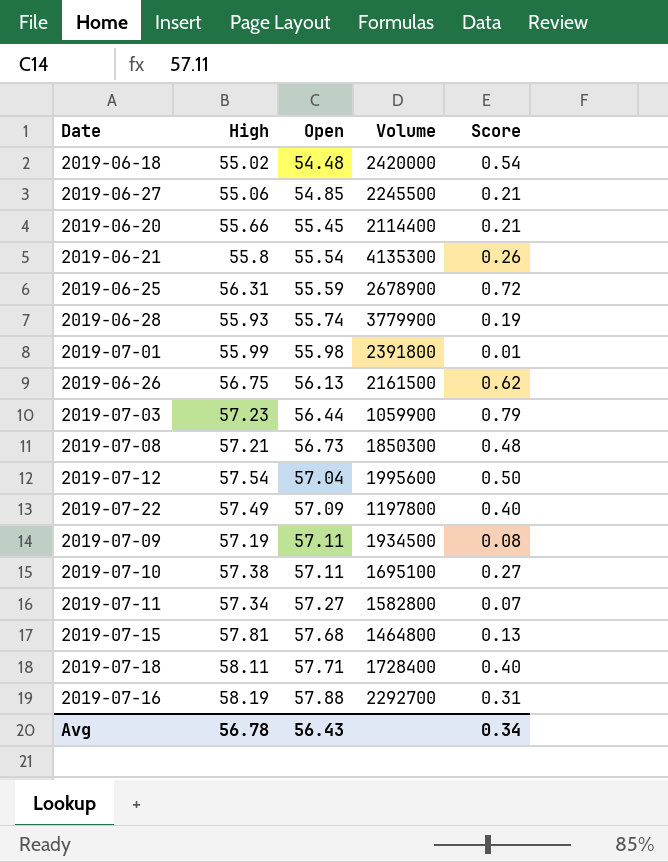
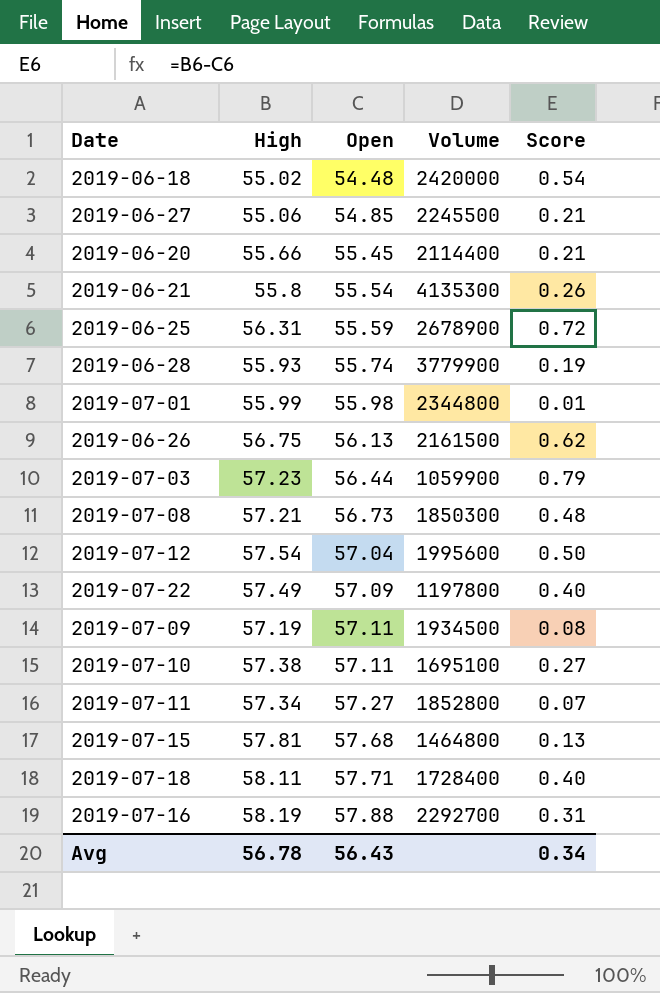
2019-07-01 | Volume: 2391800 -> 2344800
2019-07-11 | Volume: 1582800 -> 1852800

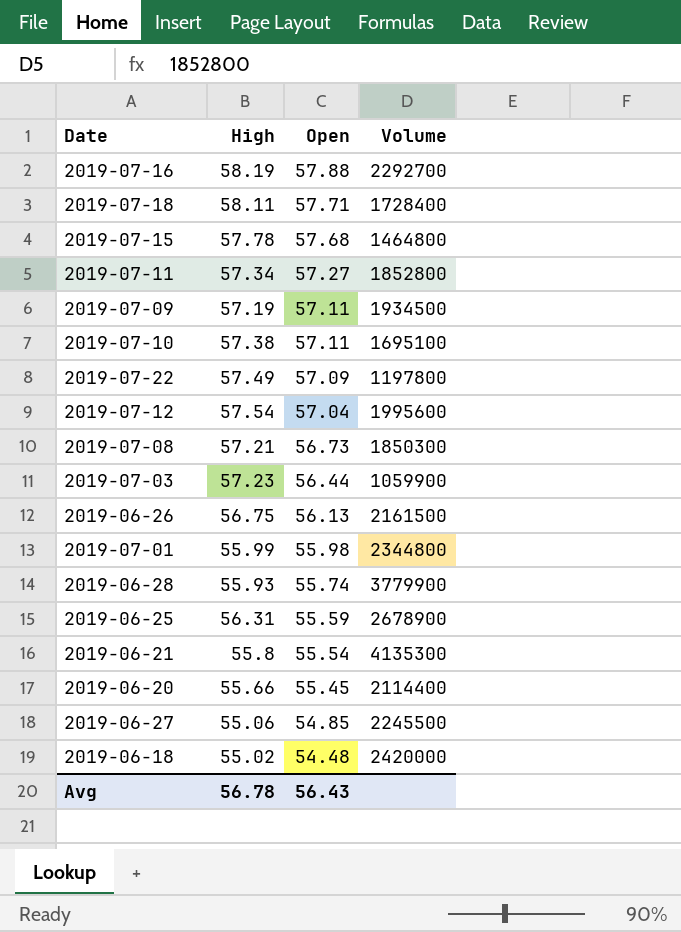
row order: Open ascending -> Open descending
column Score | formula: [High] - [Open] -> none
2019-07-15 | High: 57.81 -> 57.78

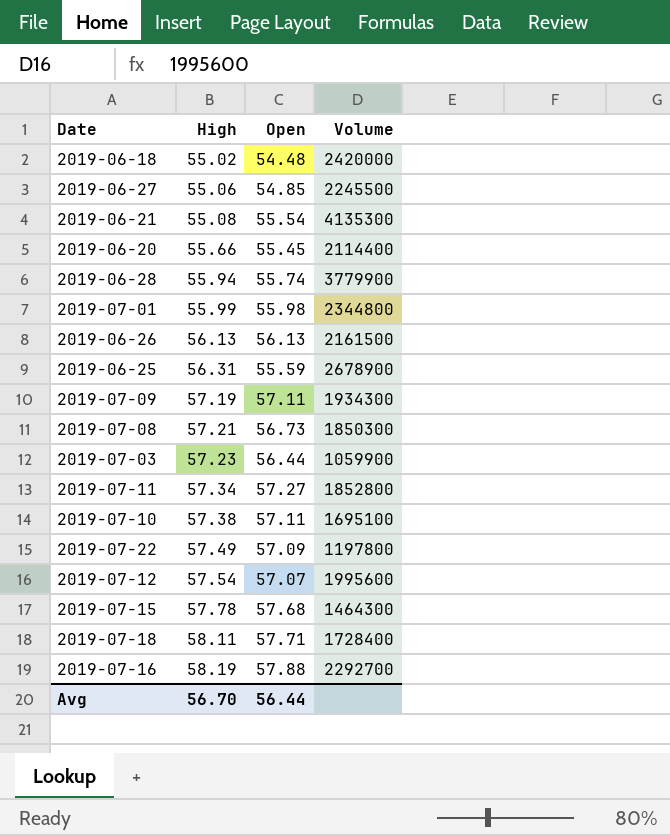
row order: Open descending -> High ascending
2019-06-21 | High: 55.8 -> 55.08
2019-06-28 | High: 55.93 -> 55.94
2019-06-26 | High: 56.75 -> 56.13
2019-07-09 | Volume: 1934500 -> 1934300
2019-07-12 | Open: 57.04 -> 57.07
2019-07-15 | Volume: 1464800 -> 1464300
Avg | High: 56.78 -> 56.70
Avg | Open: 56.43 -> 56.44

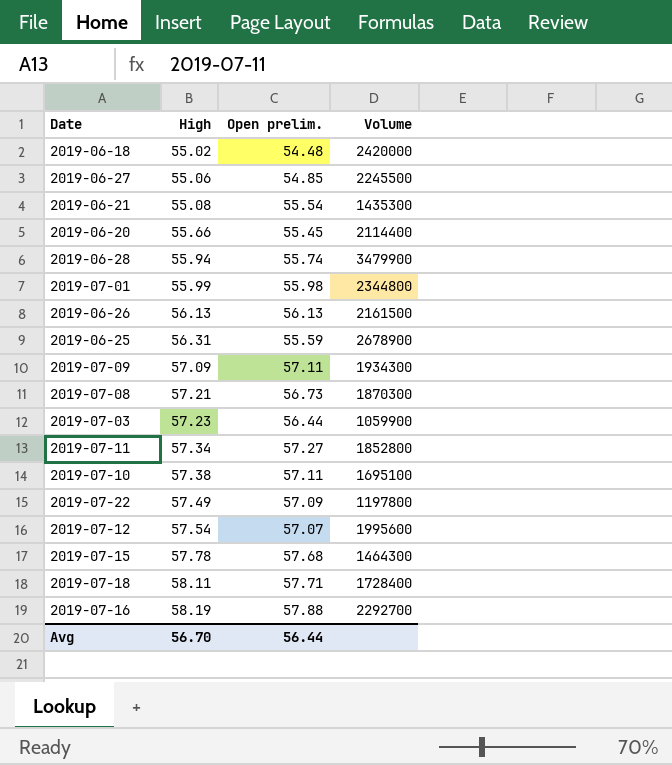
column name: Open -> Open prelim.
2019-06-21 | Volume: 4135300 -> 1435300
2019-06-28 | Volume: 3779900 -> 3479900
2019-07-09 | High: 57.19 -> 57.09
2019-07-08 | Volume: 1850300 -> 1870300

